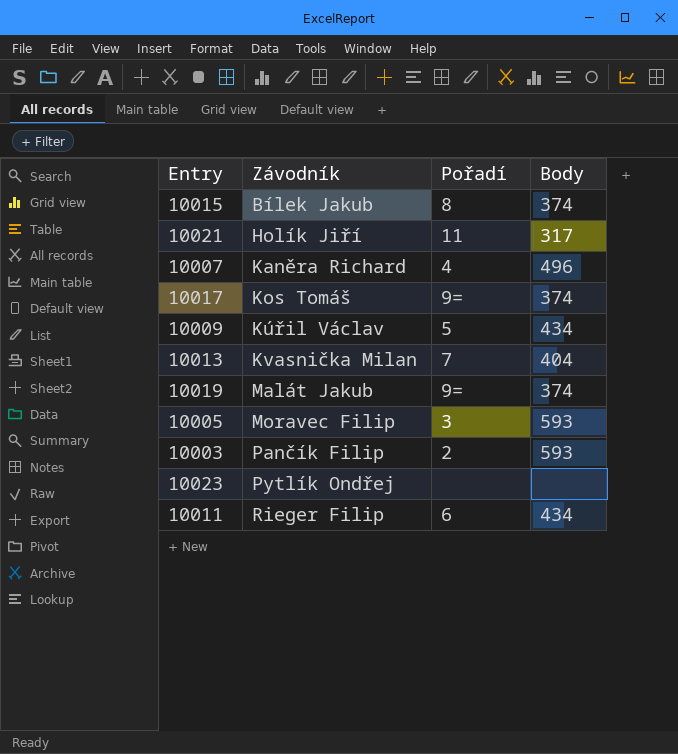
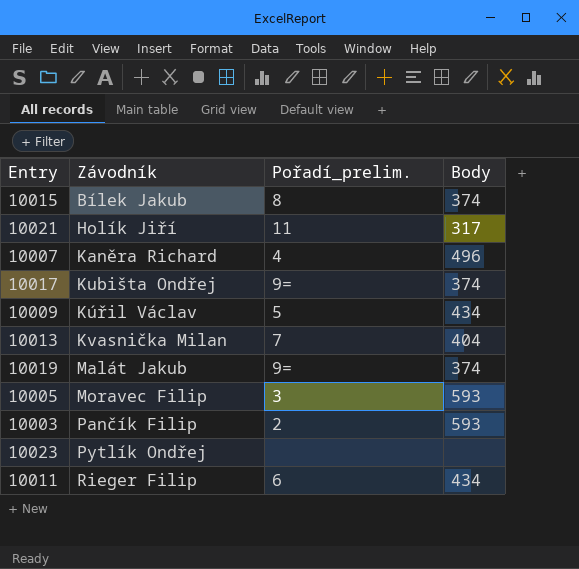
column name: Pořadí -> Pořadí_prelim.
10017 | Závodník: Kos Tomáš -> Kubišta Ondřej

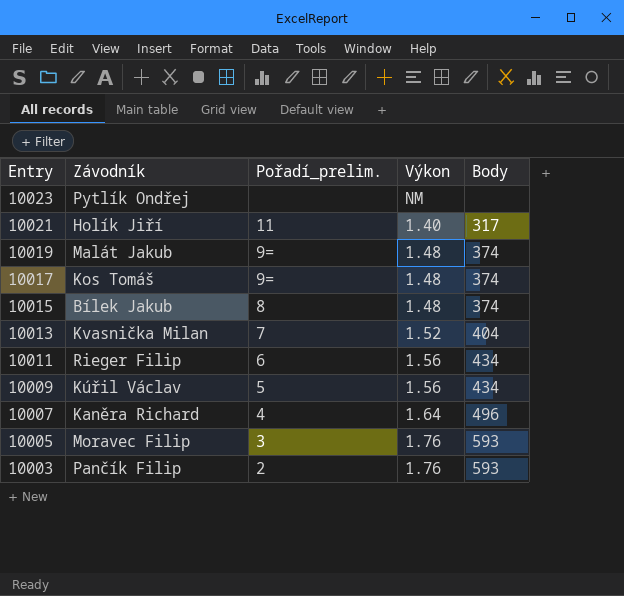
row order: Závodník ascending -> Entry descending
column Výkon | position: none -> 4
10017 | Závodník: Kubišta Ondřej -> Kos Tomáš

